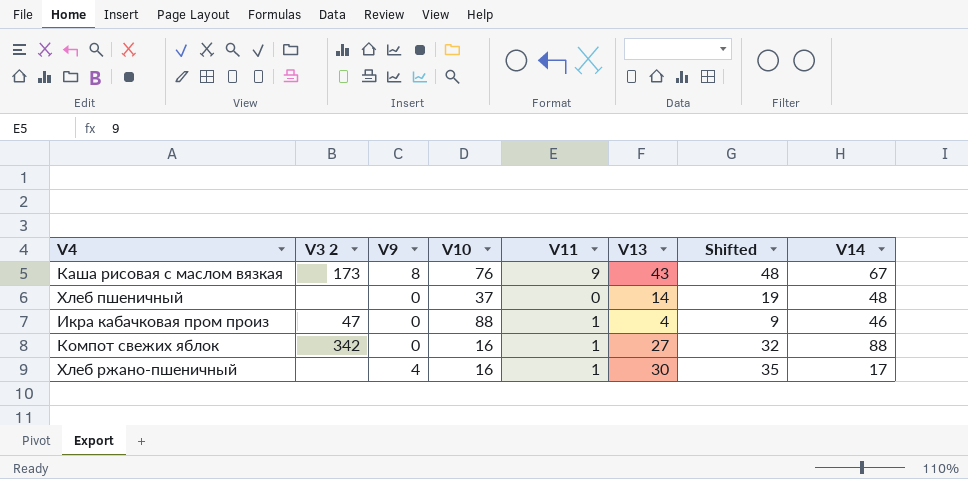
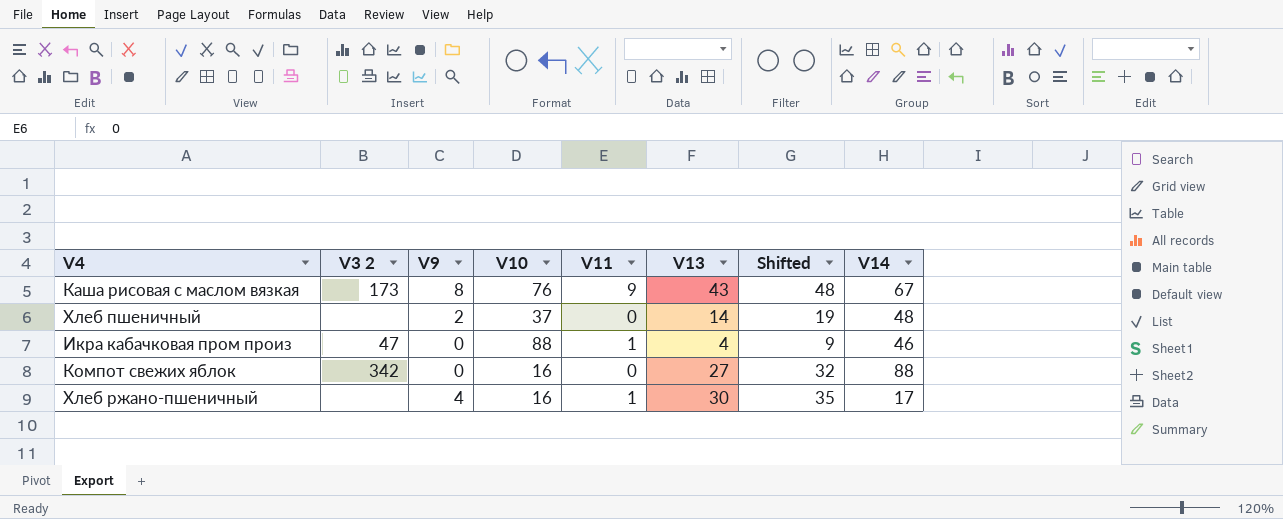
Хлеб пшеничный | V9: 0 -> 2
Компот свежих яблок | V11: 1 -> 0

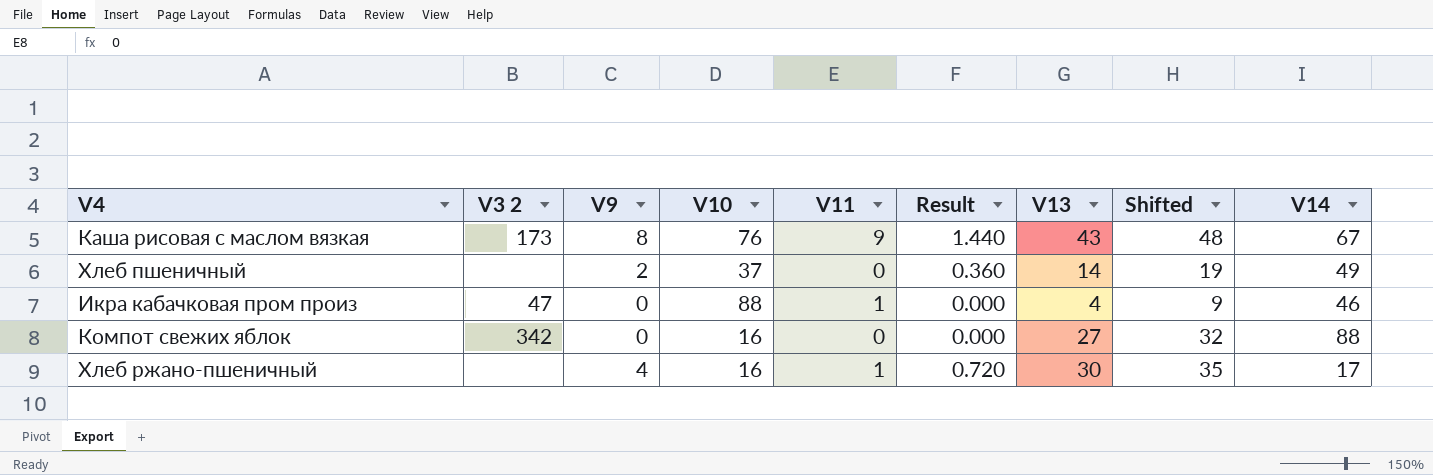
column Result | formula: none -> [V9] * 0.18
Хлеб пшеничный | V14: 48 -> 49

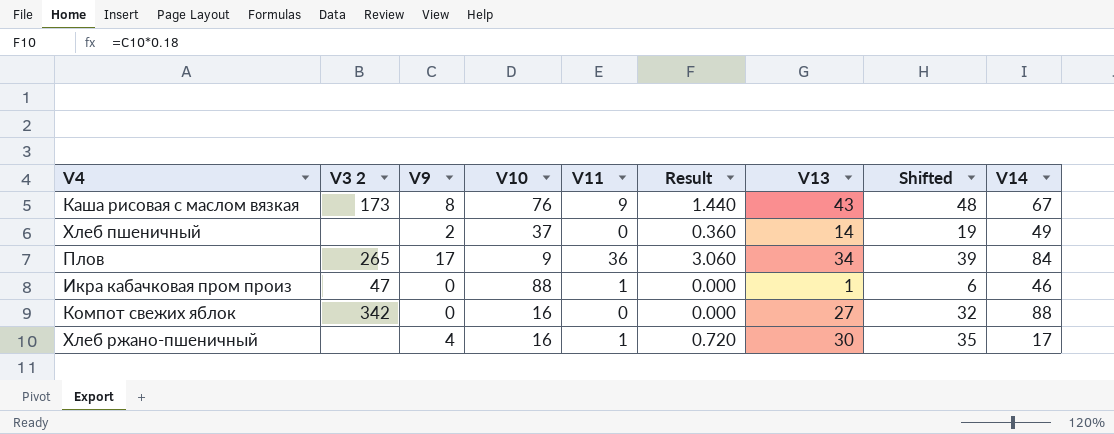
row Плов: none -> 265 | 17 | 9 | 36 | 3.060 | 34 | 39 | 84
Икра кабачковая пром произ | V13: 4 -> 1
Икра кабачковая пром произ | Shifted: 9 -> 6

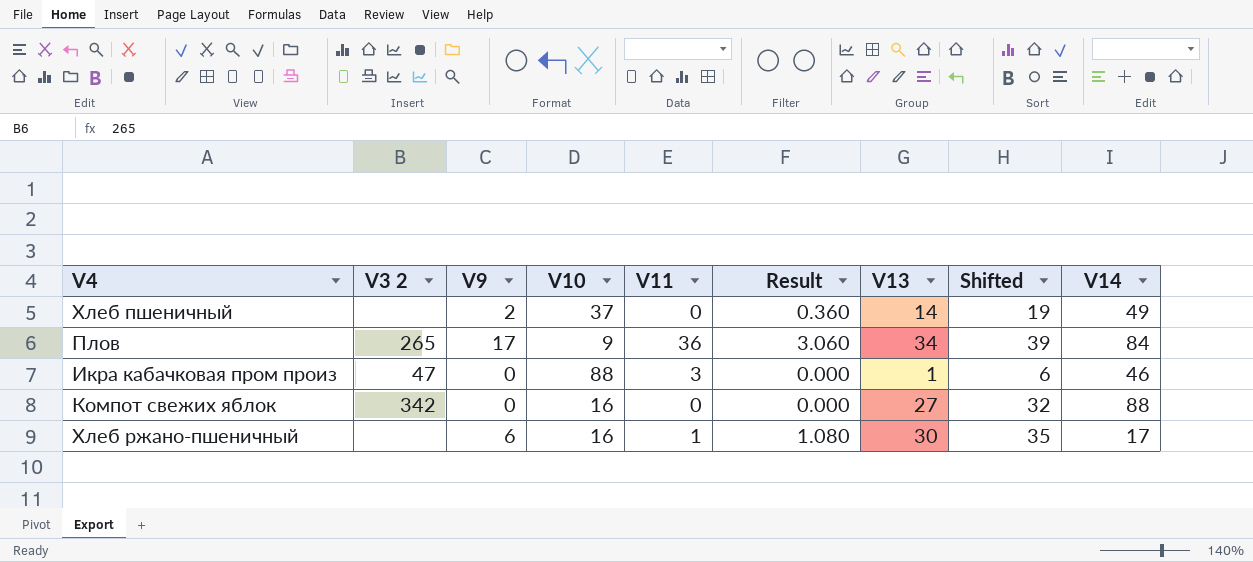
row Каша рисовая с маслом вязкая: 173 | 8 | 76 | 9 | 1.440 | 43 | 48 | 67 -> none
Икра кабачковая пром произ | V11: 1 -> 3
Хлеб ржано-пшеничный | V9: 4 -> 6
Хлеб ржано-пшеничный | Result: 0.720 -> 1.080

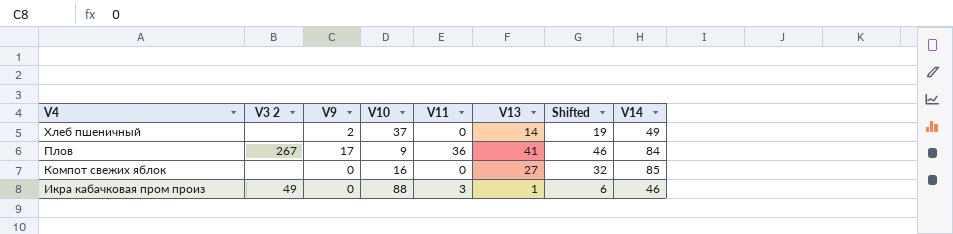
row order: none -> V4 descending
column Result | formula: [V9] * 0.18 -> none
row Хлеб ржано-пшеничный: none | 6 | 16 | 1 | 1.080 | 30 | 35 | 17 -> none
Плов | V3 2: 265 -> 267
Плов | V13: 34 -> 41
Плов | Shifted: 39 -> 46
Компот свежих яблок | V3 2: 342 -> none
Компот свежих яблок | V14: 88 -> 85
Икра кабачковая пром произ | V3 2: 47 -> 49

